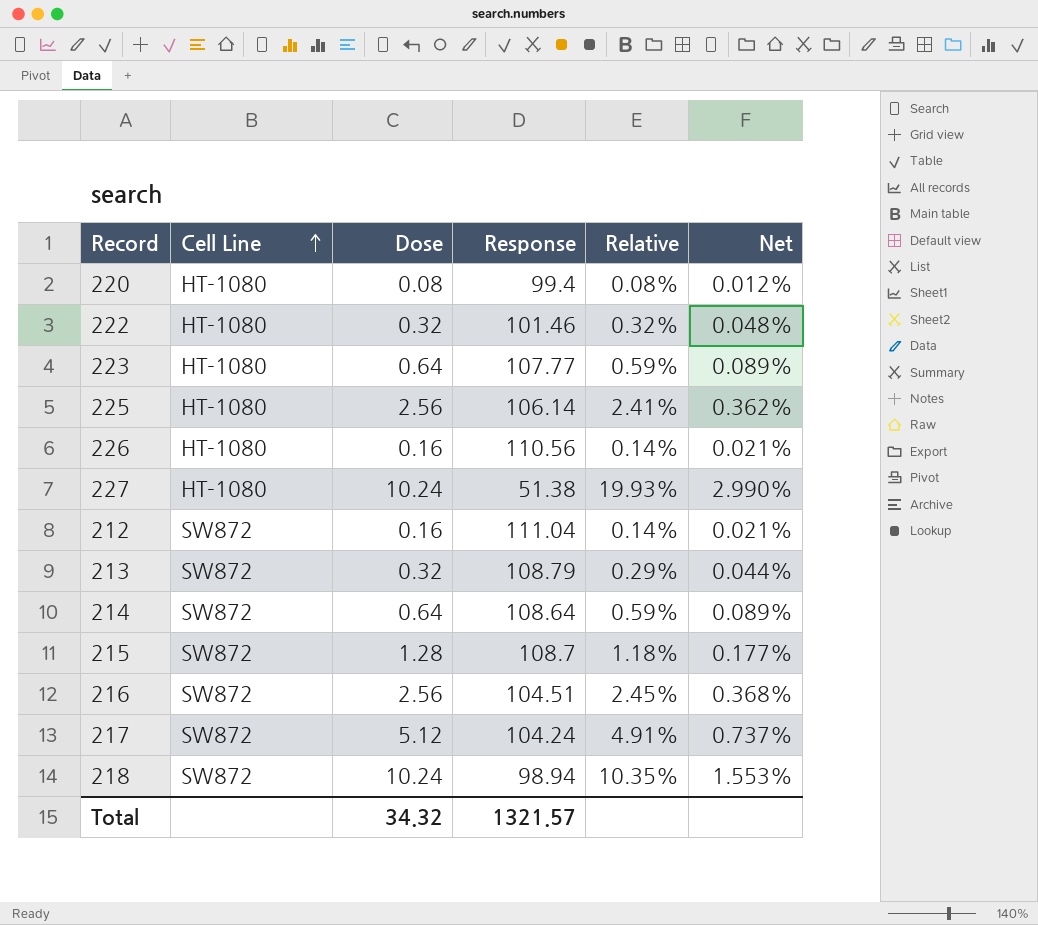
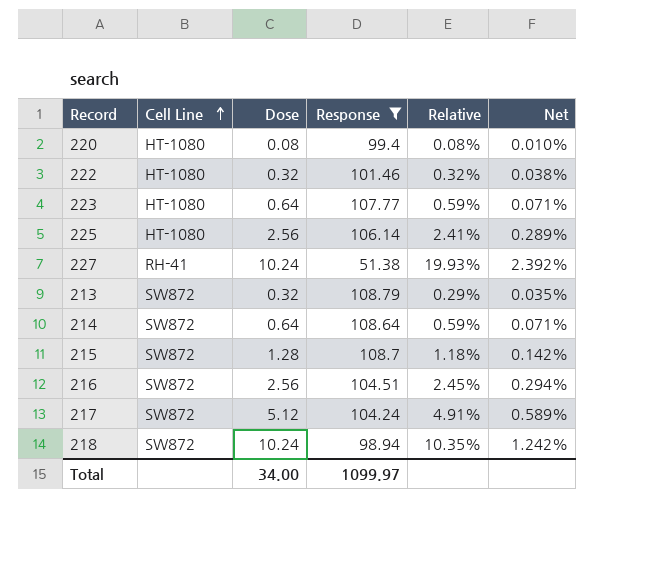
filter: none -> Response <= 108.79
column Net | formula: [Relative] * 0.15 -> [Relative] * 0.12
227 | Cell Line: HT-1080 -> RH-41
Total | Dose: 34.32 -> 34.00
Total | Response: 1321.57 -> 1099.97

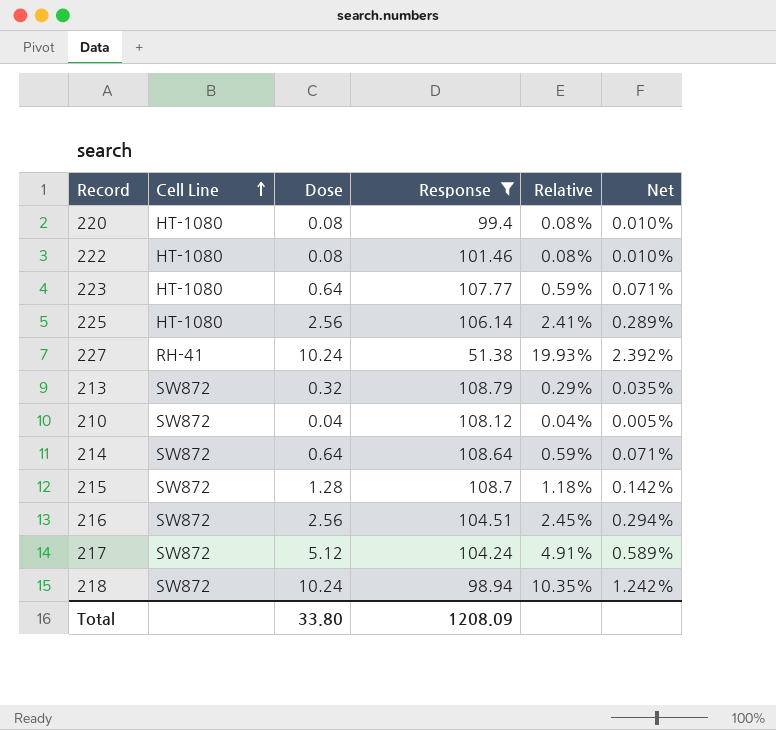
222 | Dose: 0.32 -> 0.08
222 | Relative: 0.32% -> 0.08%
222 | Net: 0.038% -> 0.010%
row 210: none -> SW872 | 0.04 | 108.12 | 0.04% | 0.005%
Total | Dose: 34.00 -> 33.80
Total | Response: 1099.97 -> 1208.09

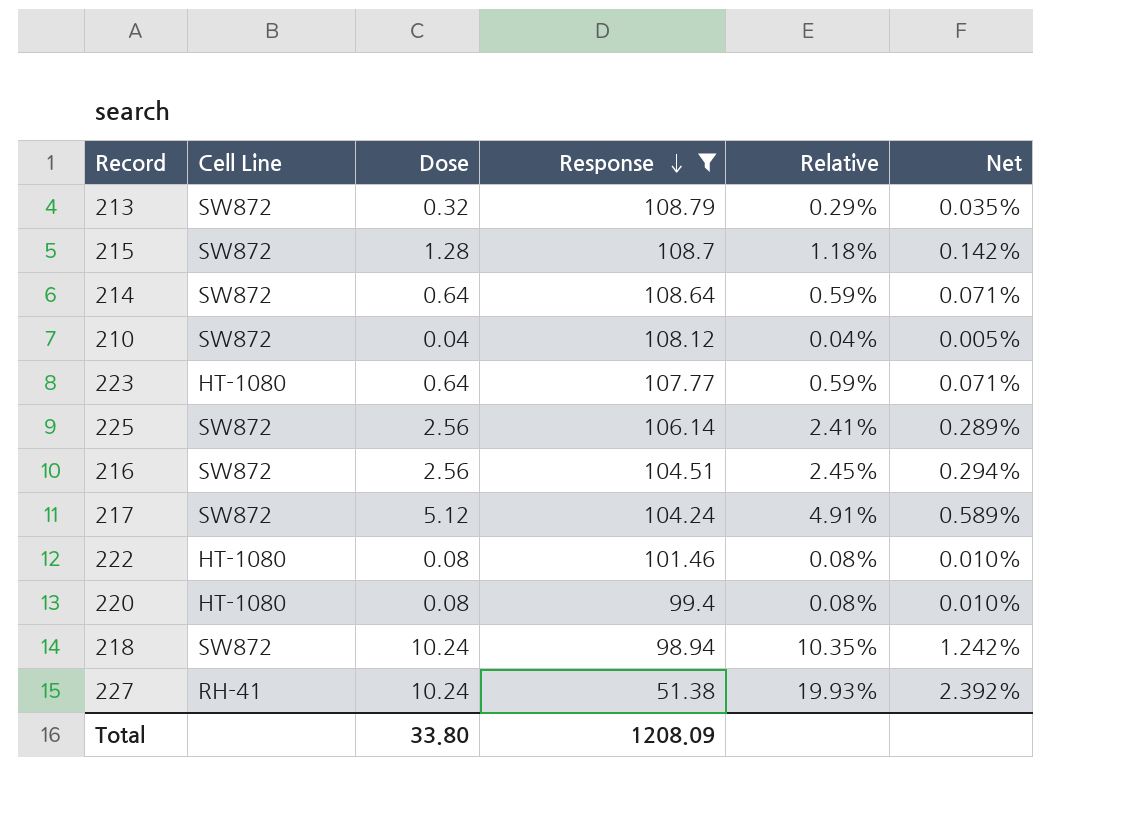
row order: Cell Line ascending -> Response descending
225 | Cell Line: HT-1080 -> SW872

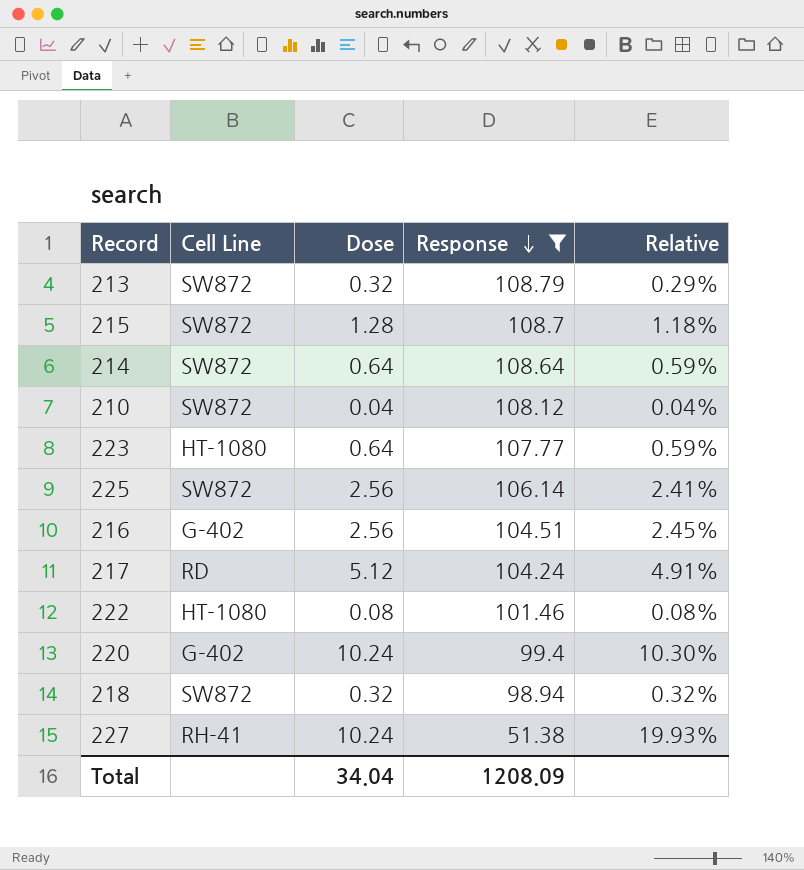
column Net | formula: [Relative] * 0.12 -> none
216 | Cell Line: SW872 -> G-402
217 | Cell Line: SW872 -> RD
220 | Cell Line: HT-1080 -> G-402
220 | Dose: 0.08 -> 10.24
220 | Relative: 0.08% -> 10.30%
218 | Dose: 10.24 -> 0.32
218 | Relative: 10.35% -> 0.32%
Total | Dose: 33.80 -> 34.04

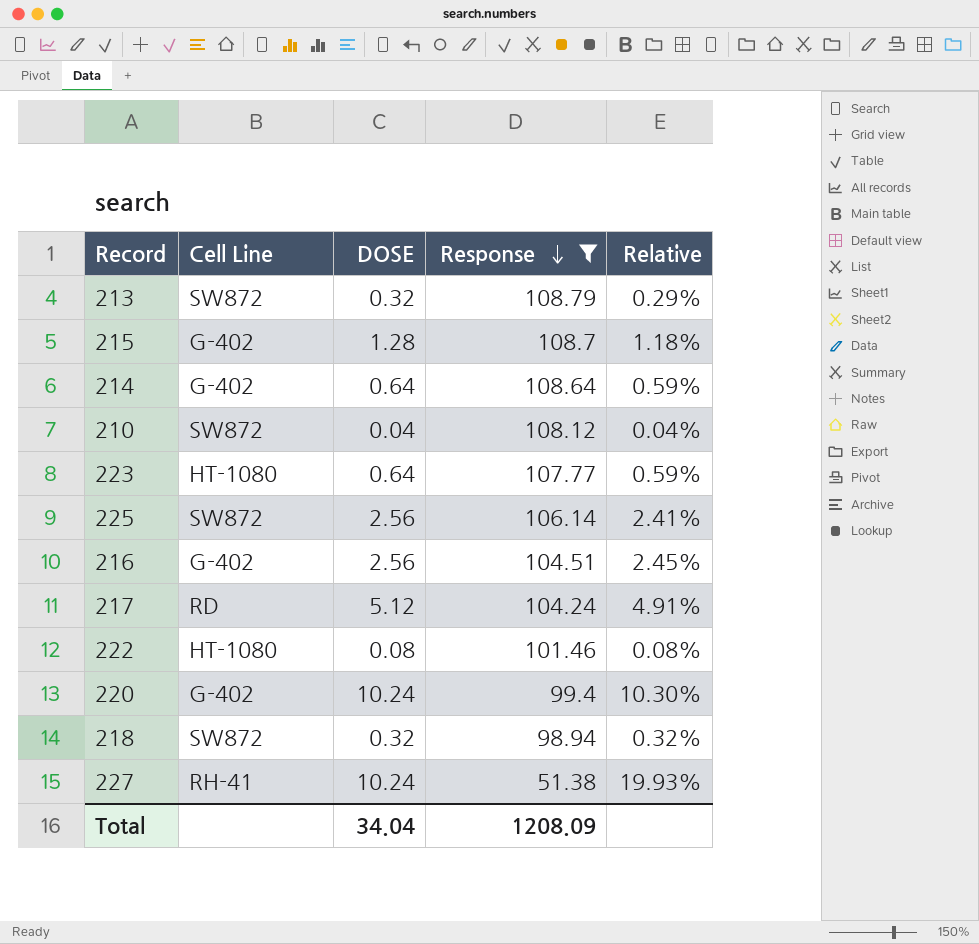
column name: Dose -> DOSE
215 | Cell Line: SW872 -> G-402
214 | Cell Line: SW872 -> G-402

